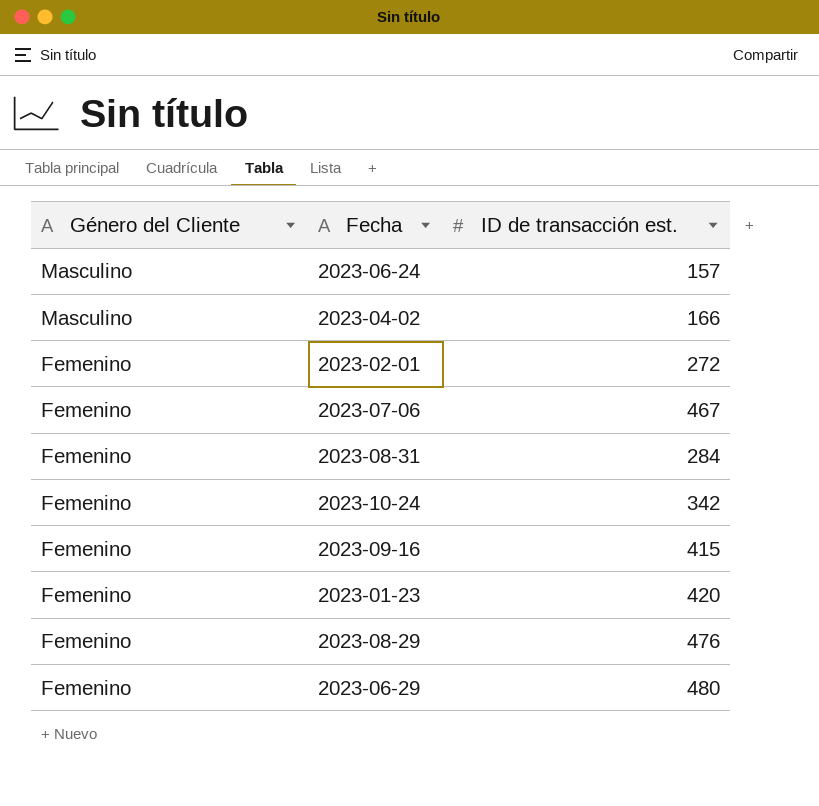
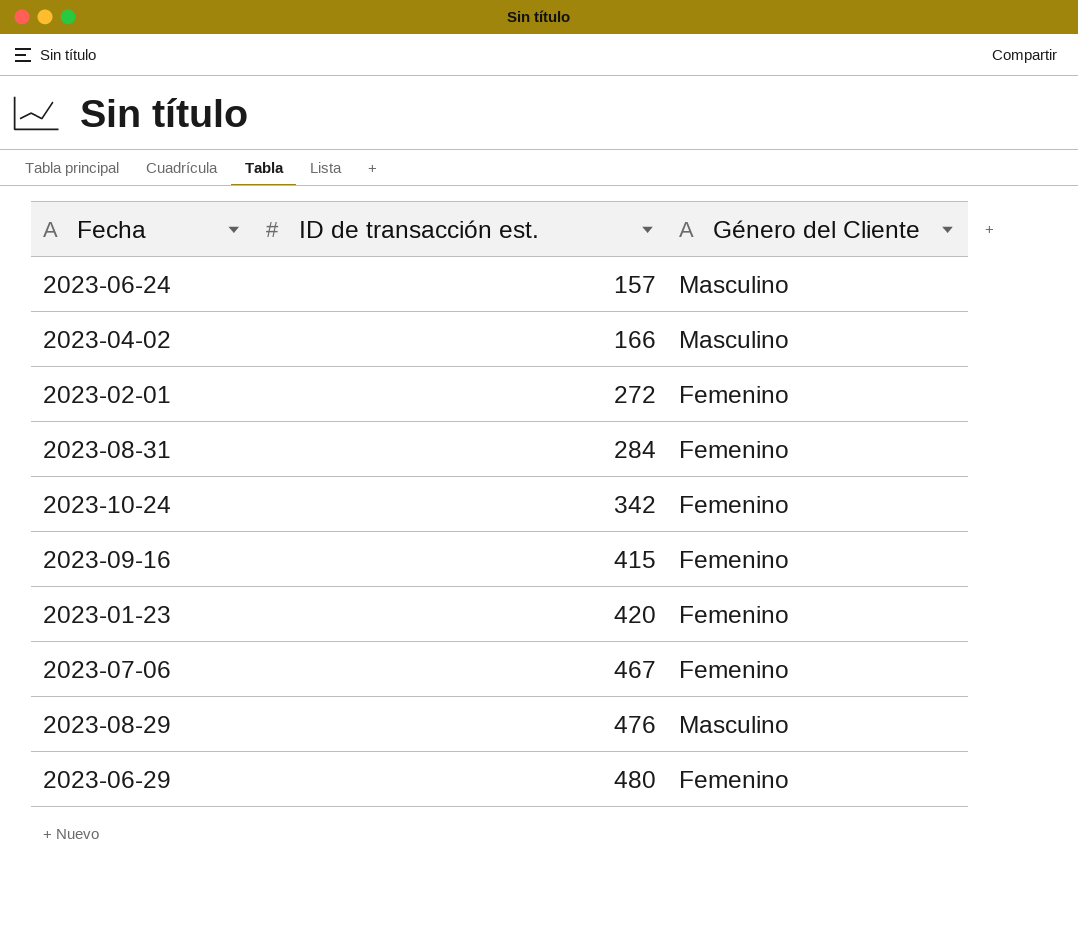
row order: Género del Cliente descending -> ID de transacción est. ascending
column Género del Cliente | position: 1 -> 3
2023-08-29 | Género del Cliente: Femenino -> Masculino

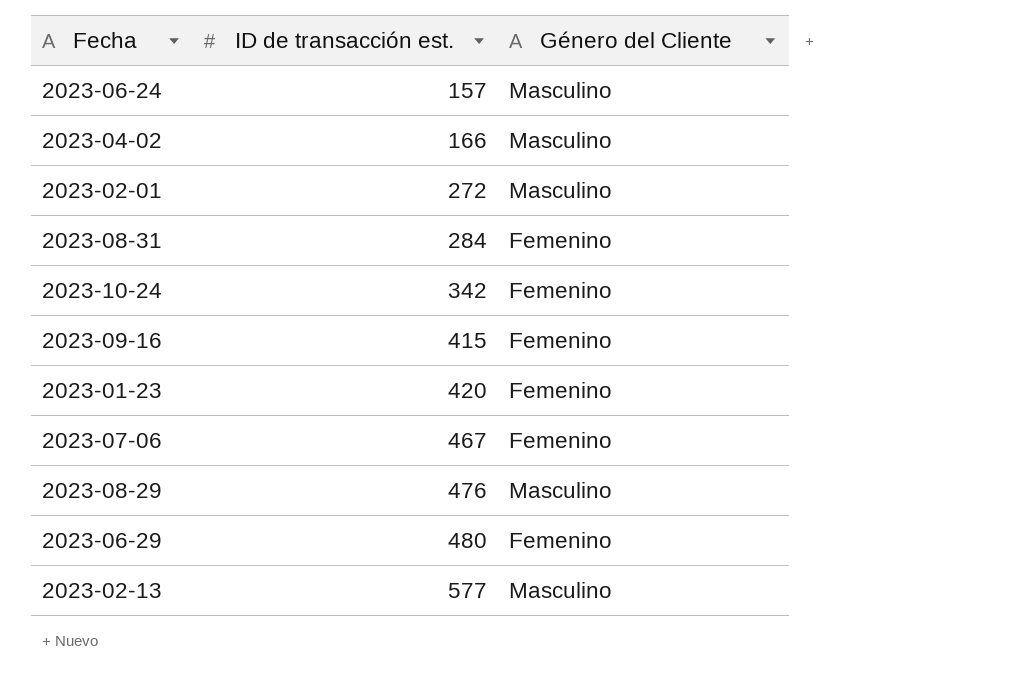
2023-02-01 | Género del Cliente: Femenino -> Masculino
row 2023-02-13: none -> 577 | Masculino

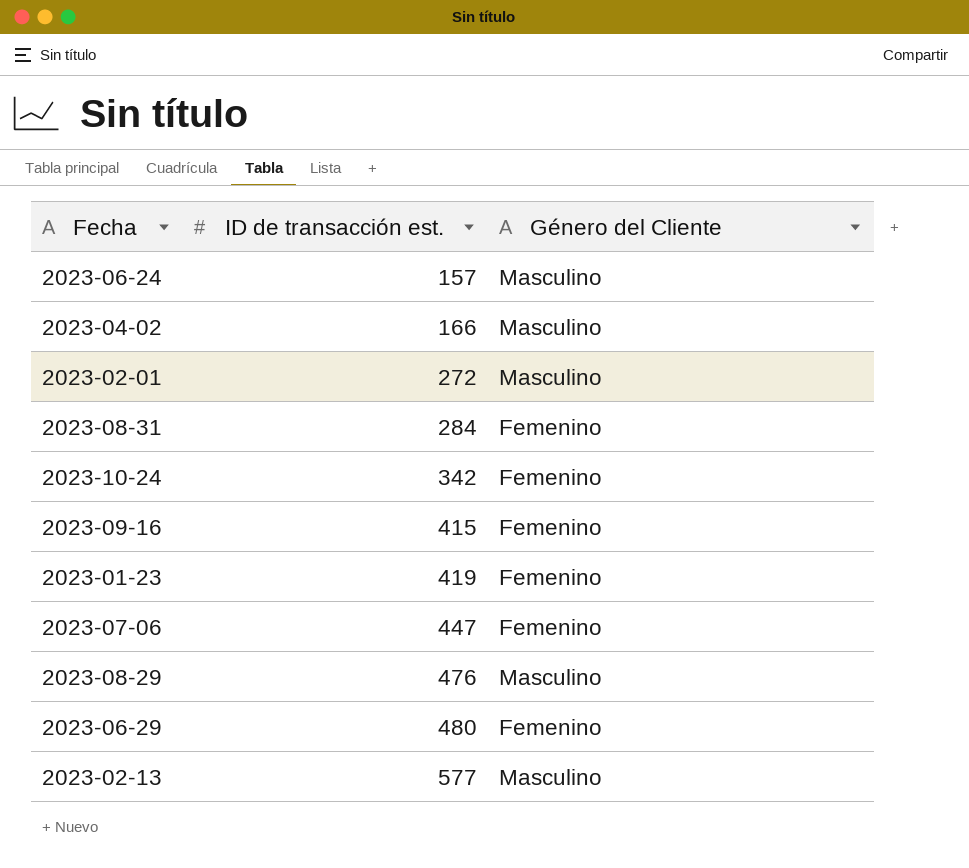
2023-01-23 | ID de transacción est.: 420 -> 419
2023-07-06 | ID de transacción est.: 467 -> 447

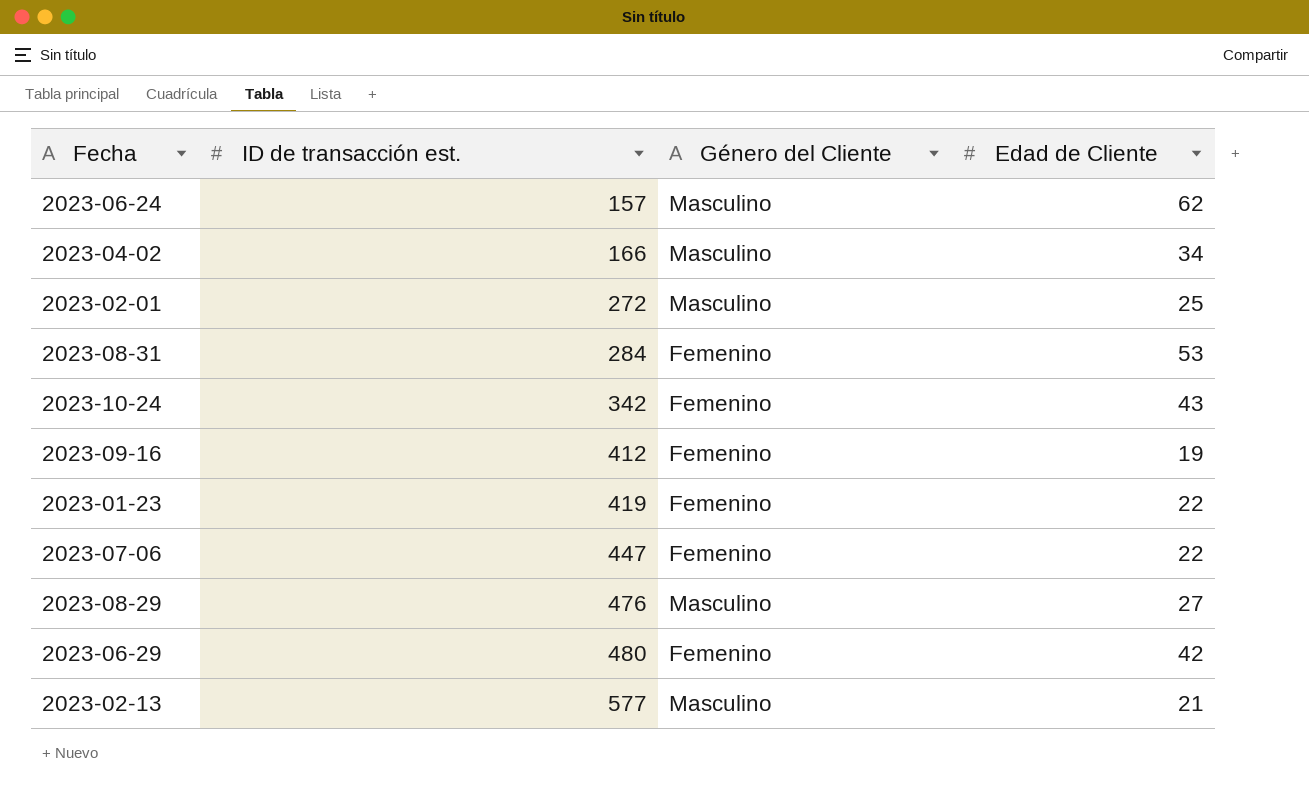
column Edad de Cliente | position: none -> 4
2023-09-16 | ID de transacción est.: 415 -> 412

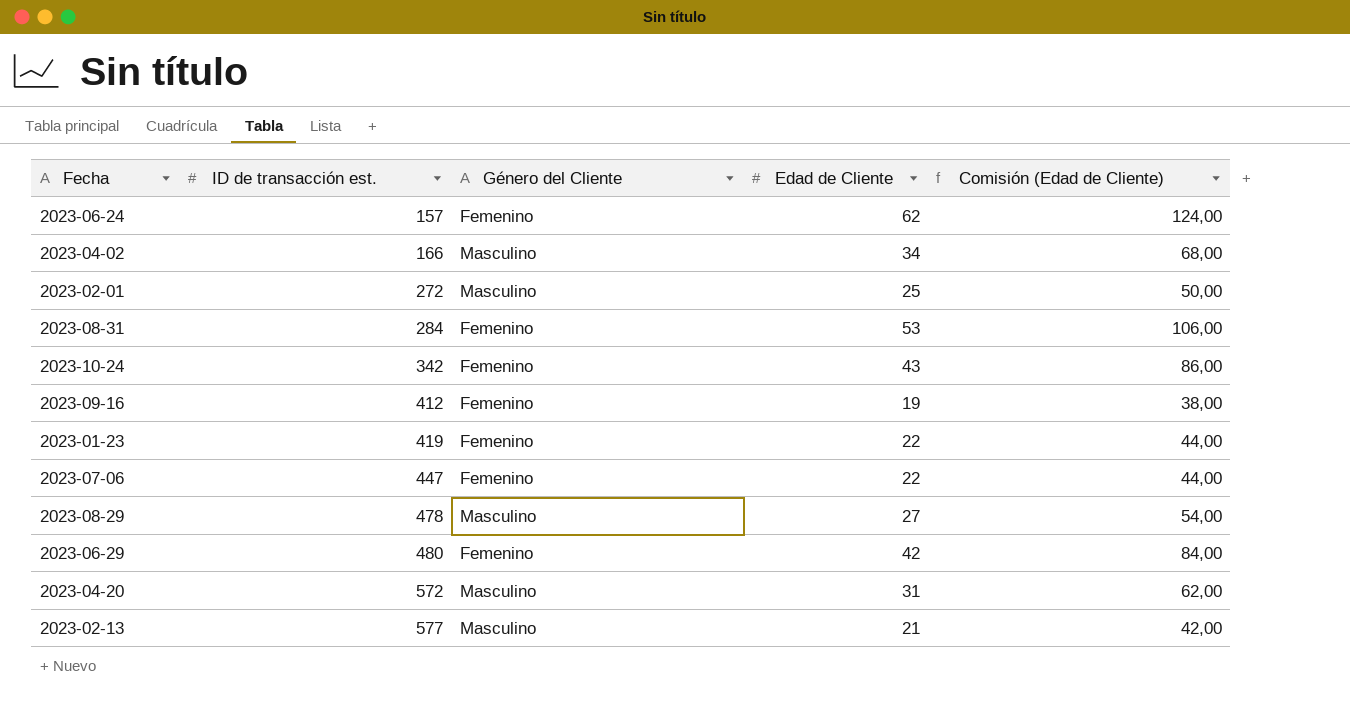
column Comisión (Edad de Cliente) | formula: none -> [Edad de Cliente] * 2
2023-06-24 | Género del Cliente: Masculino -> Femenino
2023-08-29 | ID de transacción est.: 476 -> 478
row 2023-04-20: none -> 572 | Masculino | 31 | 62,00

